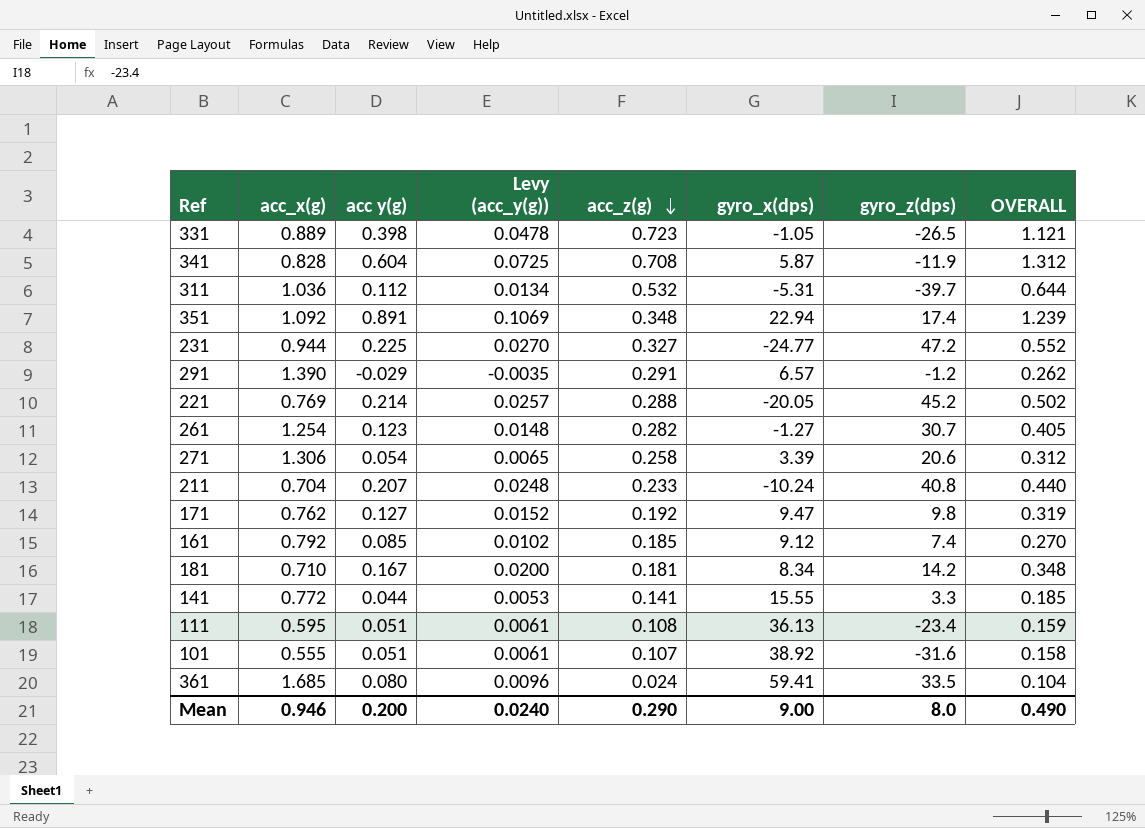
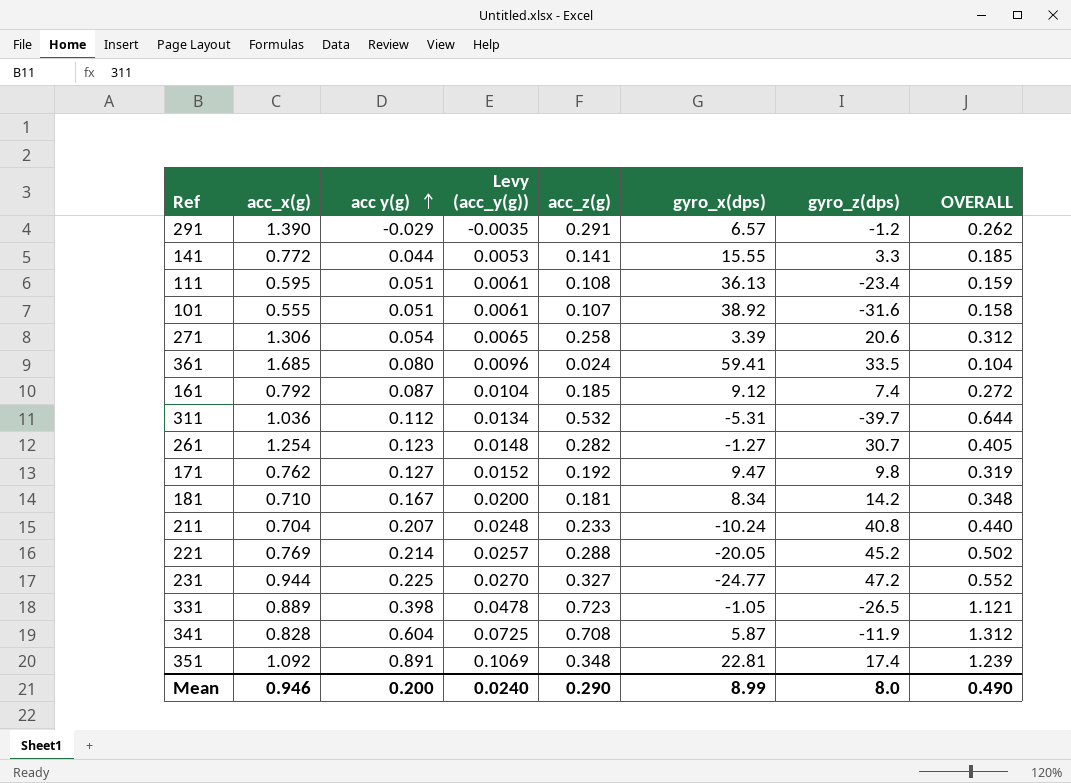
row order: acc_z(g) descending -> acc y(g) ascending
161 | acc y(g): 0.085 -> 0.087
161 | Levy (acc_y(g)): 0.0102 -> 0.0104
161 | OVERALL: 0.270 -> 0.272
351 | gyro_x(dps): 22.94 -> 22.81
Mean | gyro_x(dps): 9.00 -> 8.99

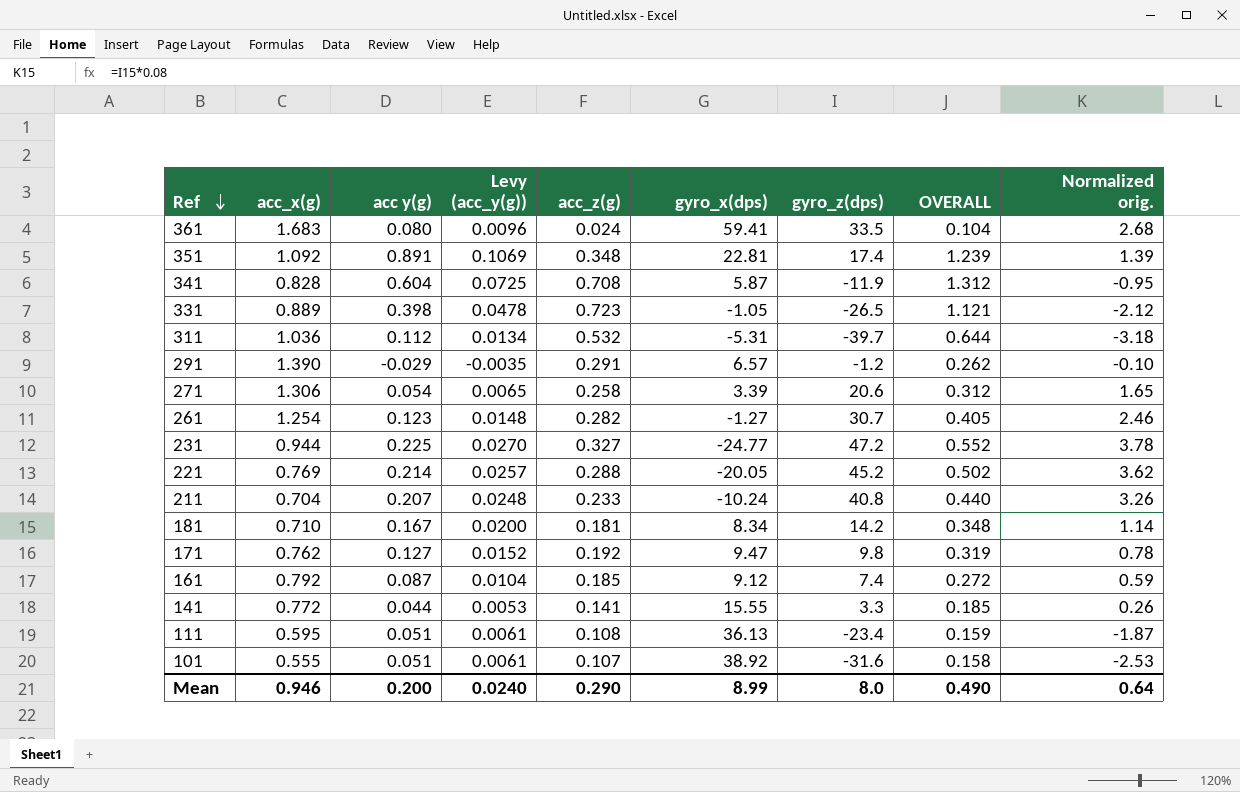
row order: acc y(g) ascending -> Ref descending
column Normalized orig. | formula: none -> [gyro_z(dps)] * 0.08
361 | acc_x(g): 1.685 -> 1.683

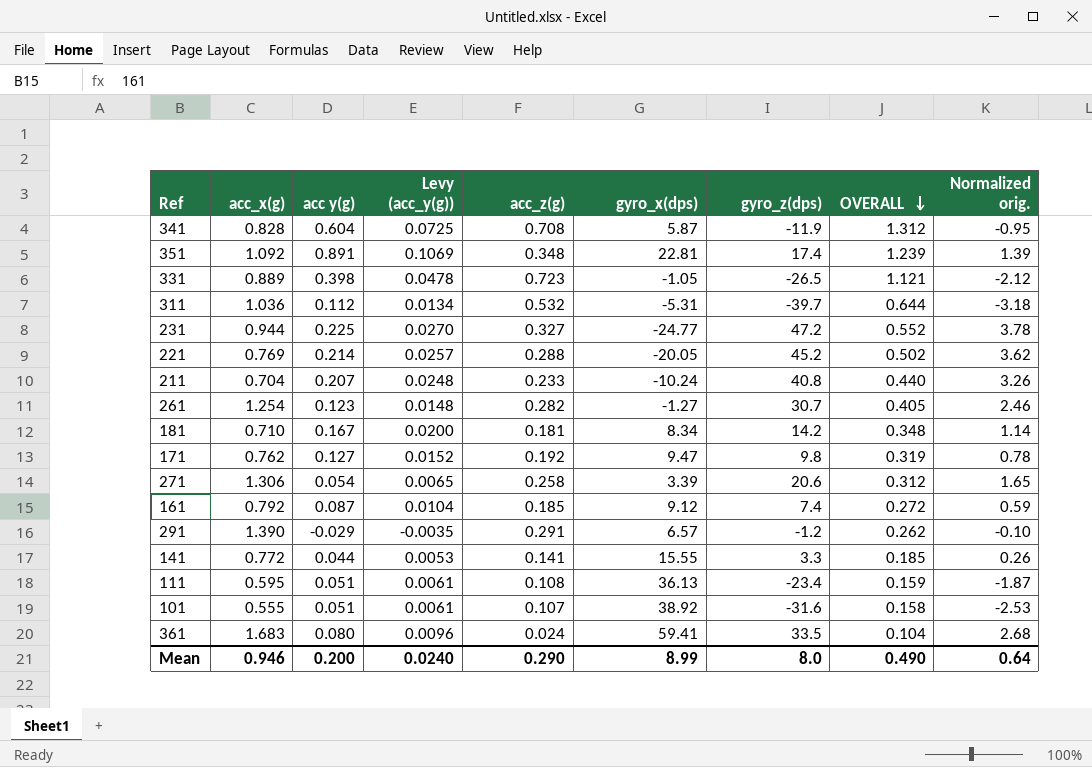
row order: Ref descending -> OVERALL descending

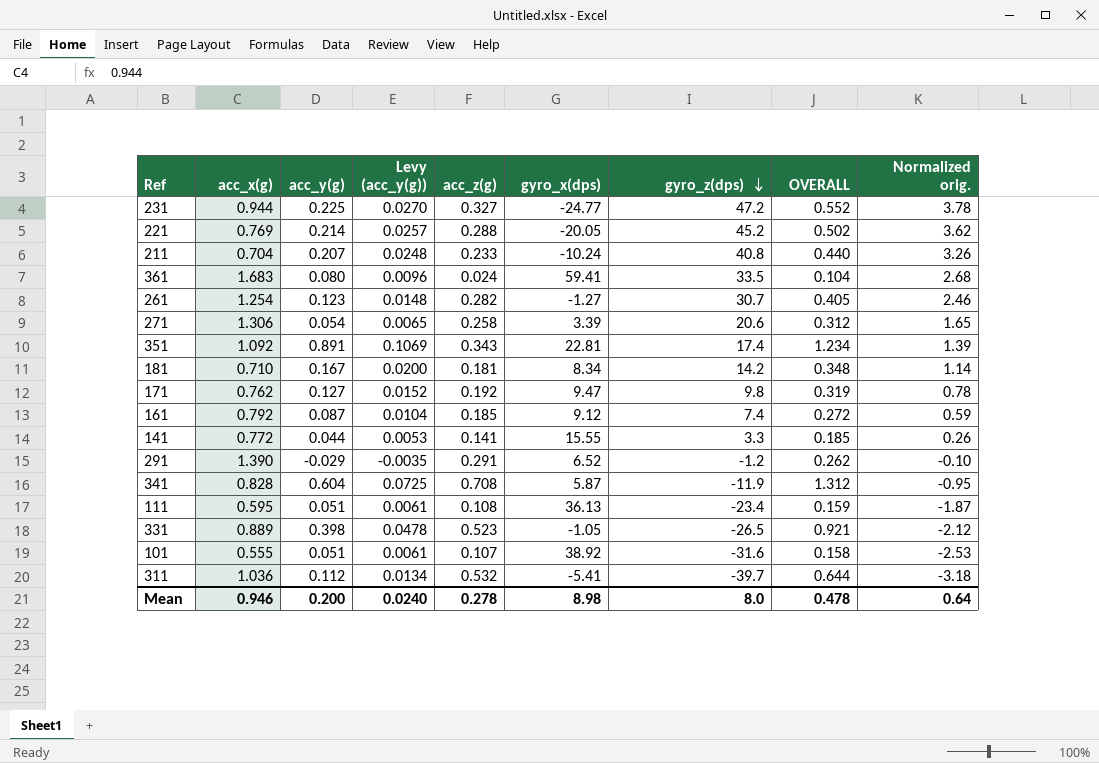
row order: OVERALL descending -> gyro_z(dps) descending
column name: acc y(g) -> acc_y(g)
351 | acc_z(g): 0.348 -> 0.343
351 | OVERALL: 1.239 -> 1.234
291 | gyro_x(dps): 6.57 -> 6.52
331 | acc_z(g): 0.723 -> 0.523
331 | OVERALL: 1.121 -> 0.921
311 | gyro_x(dps): -5.31 -> -5.41
Mean | acc_z(g): 0.290 -> 0.278
Mean | gyro_x(dps): 8.99 -> 8.98
Mean | OVERALL: 0.490 -> 0.478

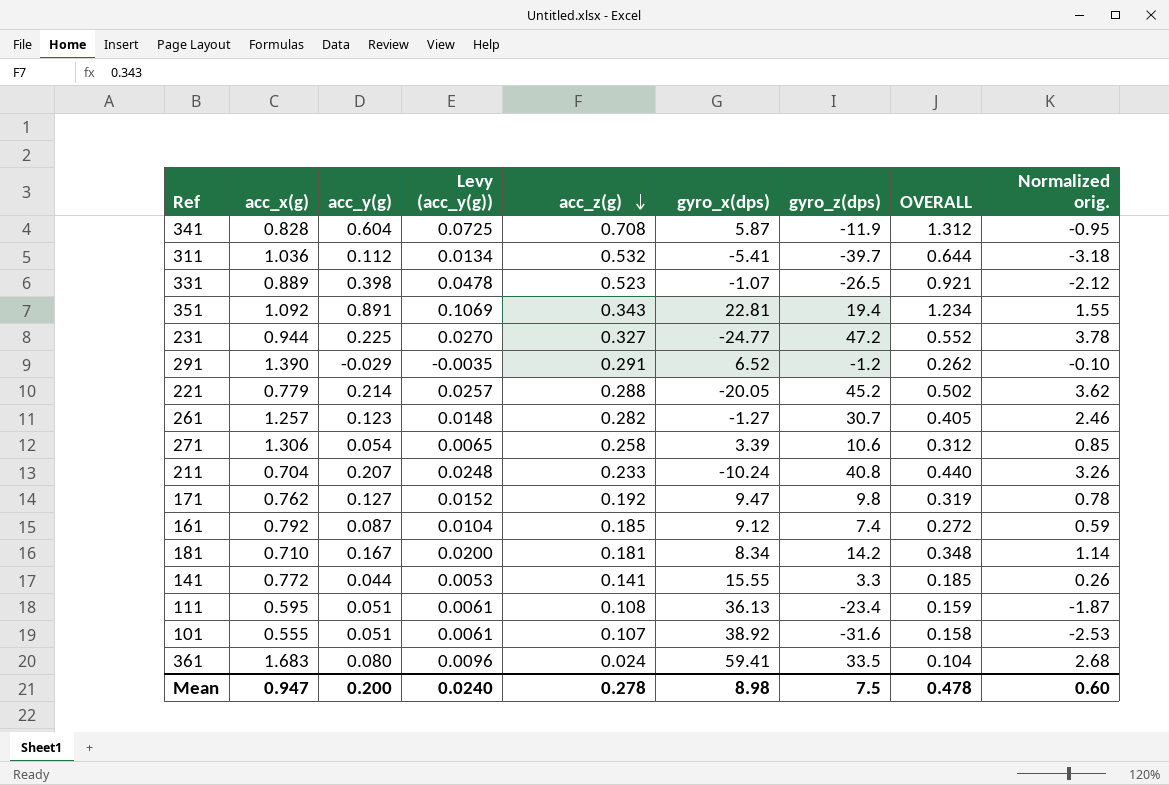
row order: gyro_z(dps) descending -> acc_z(g) descending
331 | gyro_x(dps): -1.05 -> -1.07
351 | gyro_z(dps): 17.4 -> 19.4
351 | Normalized orig.: 1.39 -> 1.55
221 | acc_x(g): 0.769 -> 0.779
261 | acc_x(g): 1.254 -> 1.257
271 | gyro_z(dps): 20.6 -> 10.6
271 | Normalized orig.: 1.65 -> 0.85
Mean | acc_x(g): 0.946 -> 0.947
Mean | gyro_z(dps): 8.0 -> 7.5
Mean | Normalized orig.: 0.64 -> 0.60

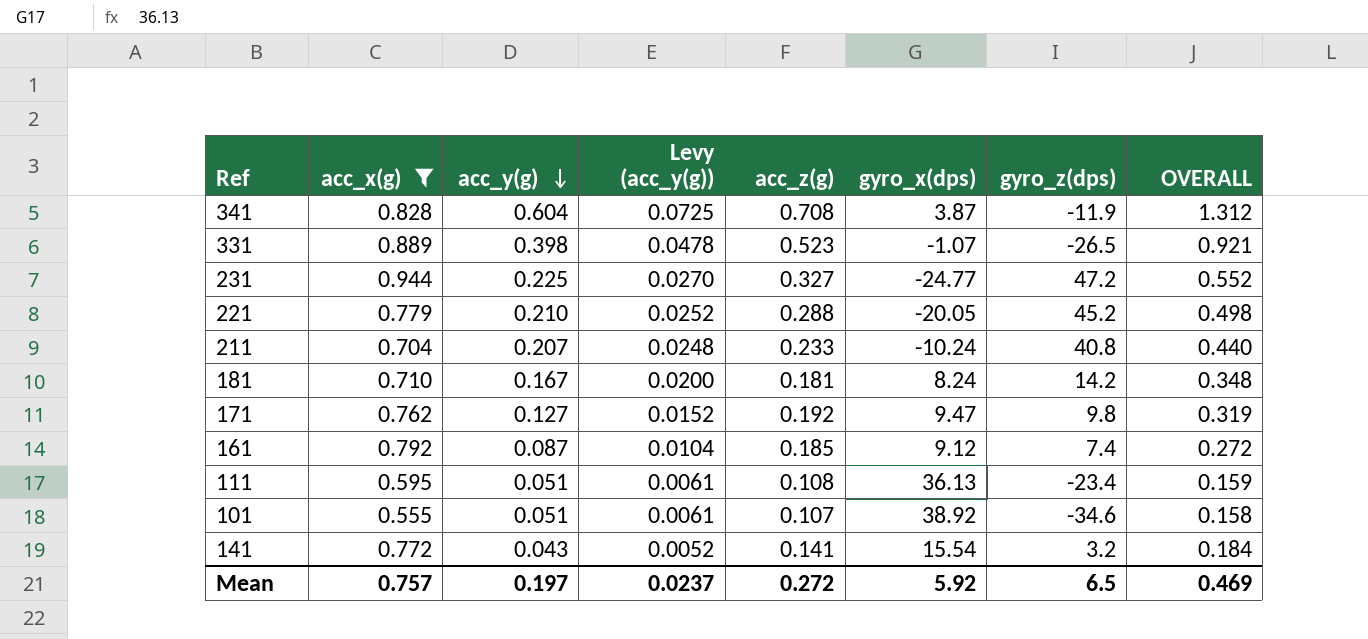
filter: none -> acc_x(g) <= 0.944
row order: acc_z(g) descending -> acc_y(g) descending
column Normalized orig. | formula: [gyro_z(dps)] * 0.08 -> none
341 | gyro_x(dps): 5.87 -> 3.87
221 | acc_y(g): 0.214 -> 0.210
221 | Levy (acc_y(g)): 0.0257 -> 0.0252
221 | OVERALL: 0.502 -> 0.498
181 | gyro_x(dps): 8.34 -> 8.24
101 | gyro_z(dps): -31.6 -> -34.6
141 | acc_y(g): 0.044 -> 0.043
141 | Levy (acc_y(g)): 0.0053 -> 0.0052
141 | gyro_x(dps): 15.55 -> 15.54
141 | gyro_z(dps): 3.3 -> 3.2
141 | OVERALL: 0.185 -> 0.184
Mean | acc_x(g): 0.947 -> 0.757
Mean | acc_y(g): 0.200 -> 0.197
Mean | Levy (acc_y(g)): 0.0240 -> 0.0237
Mean | acc_z(g): 0.278 -> 0.272
Mean | gyro_x(dps): 8.98 -> 5.92
Mean | gyro_z(dps): 7.5 -> 6.5
Mean | OVERALL: 0.478 -> 0.469

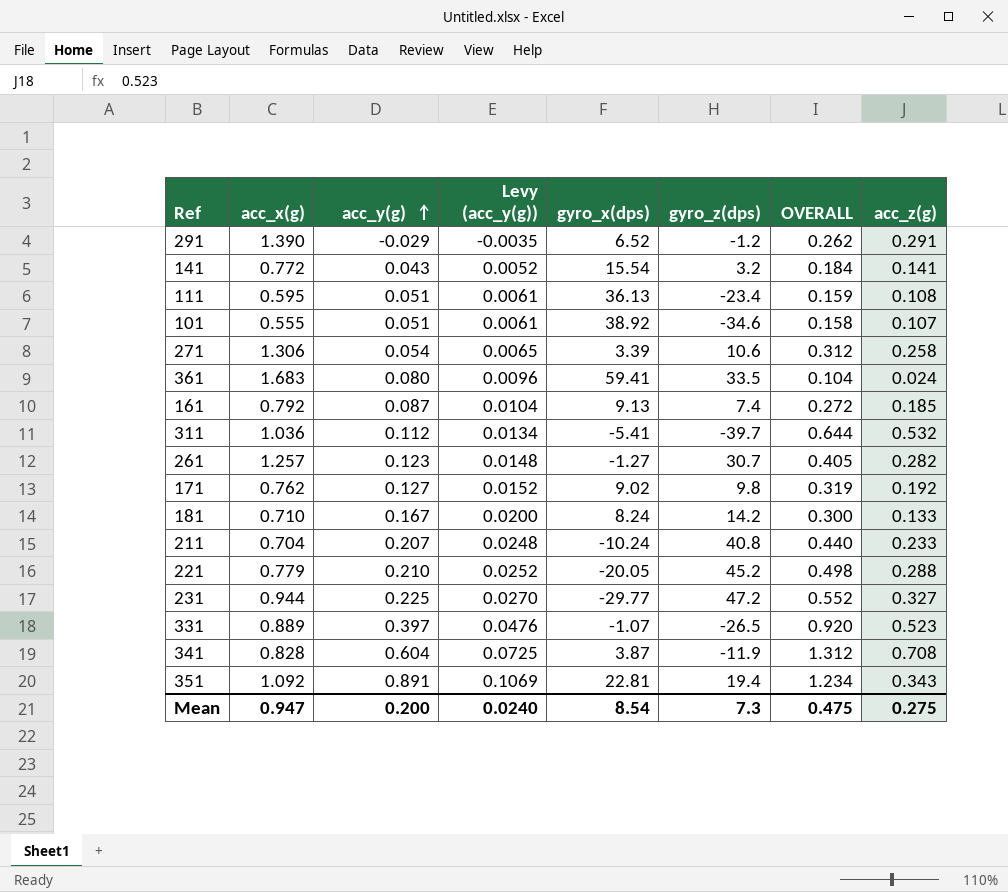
filter: acc_x(g) <= 0.944 -> none
row order: acc_y(g) descending -> acc_y(g) ascending
column acc_z(g) | position: 5 -> 8
161 | gyro_x(dps): 9.12 -> 9.13
171 | gyro_x(dps): 9.47 -> 9.02
181 | OVERALL: 0.348 -> 0.300
181 | acc_z(g): 0.181 -> 0.133
231 | gyro_x(dps): -24.77 -> -29.77
331 | acc_y(g): 0.398 -> 0.397
331 | Levy (acc_y(g)): 0.0478 -> 0.0476
331 | OVERALL: 0.921 -> 0.920
Mean | acc_x(g): 0.757 -> 0.947
Mean | acc_y(g): 0.197 -> 0.200
Mean | Levy (acc_y(g)): 0.0237 -> 0.0240
Mean | gyro_x(dps): 5.92 -> 8.54
Mean | gyro_z(dps): 6.5 -> 7.3
Mean | OVERALL: 0.469 -> 0.475
Mean | acc_z(g): 0.272 -> 0.275

